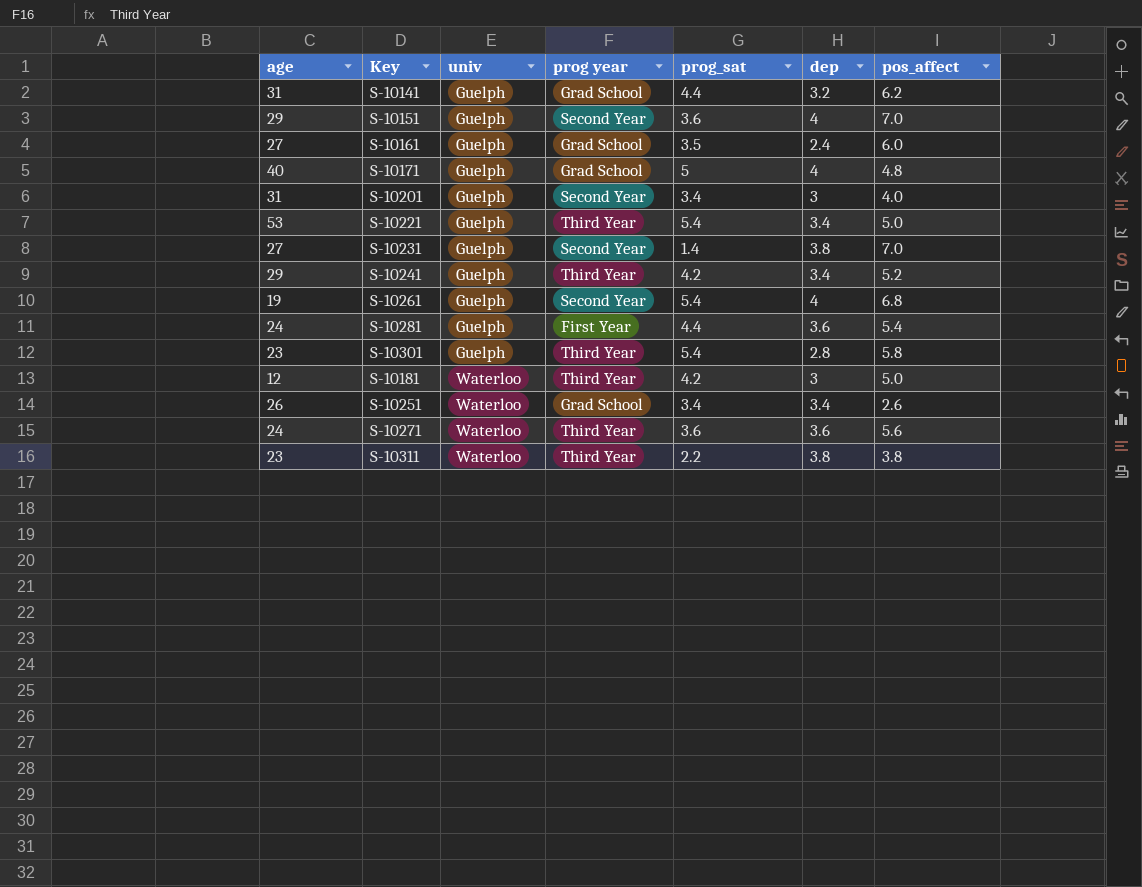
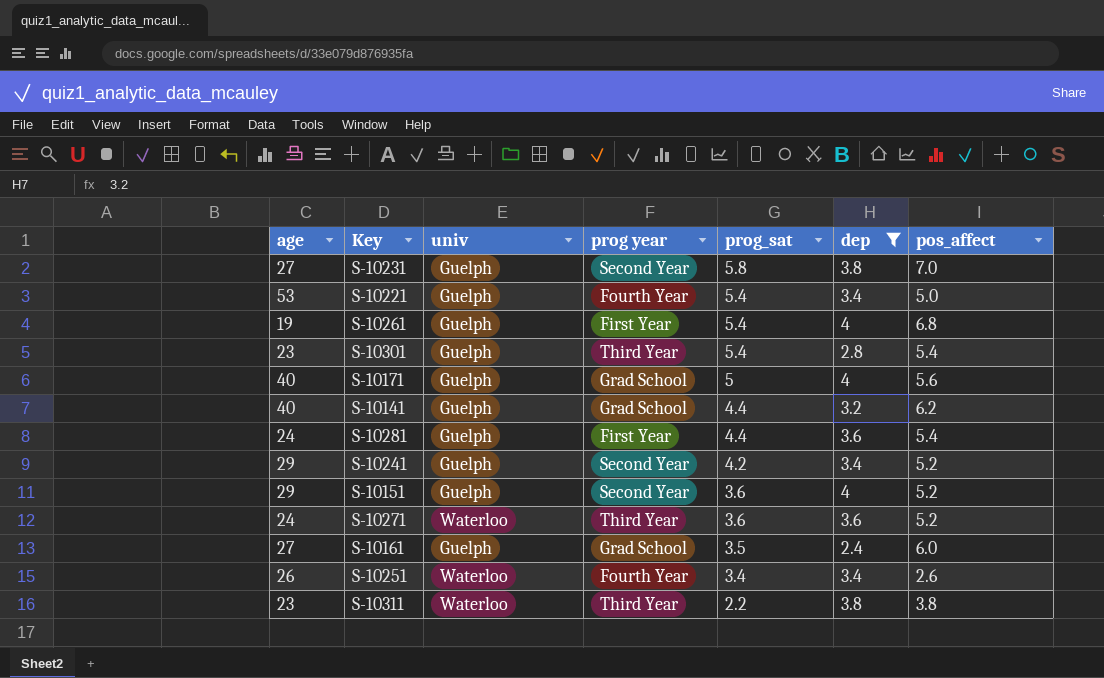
filter: none -> dep != 3
row order: univ ascending -> prog_sat descending
S-10231 | prog_sat: 1.4 -> 5.8
S-10221 | prog year: Third Year -> Fourth Year
S-10261 | prog year: Second Year -> First Year
S-10301 | pos_affect: 5.8 -> 5.4
S-10171 | pos_affect: 4.8 -> 5.6
S-10141 | age: 31 -> 40
S-10241 | prog year: Third Year -> Second Year
S-10151 | pos_affect: 7.0 -> 5.2
S-10271 | pos_affect: 5.6 -> 5.2
S-10251 | prog year: Grad School -> Fourth Year

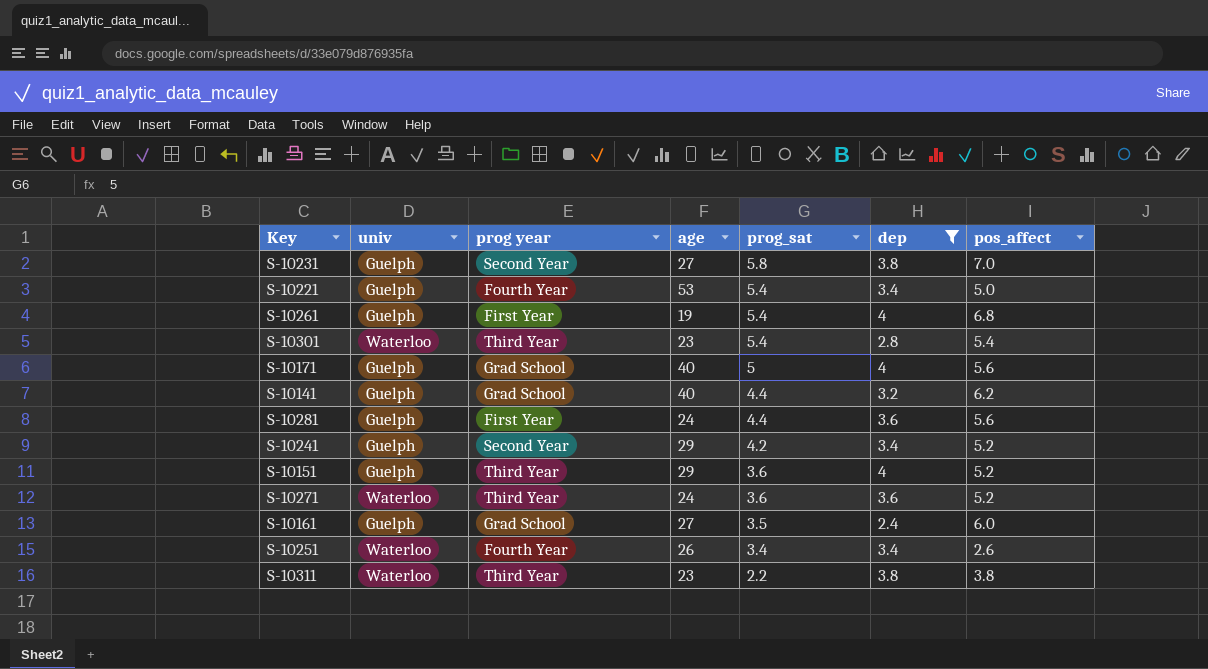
column age | position: 1 -> 4
S-10301 | univ: Guelph -> Waterloo
S-10281 | pos_affect: 5.4 -> 5.6
S-10151 | prog year: Second Year -> Third Year

